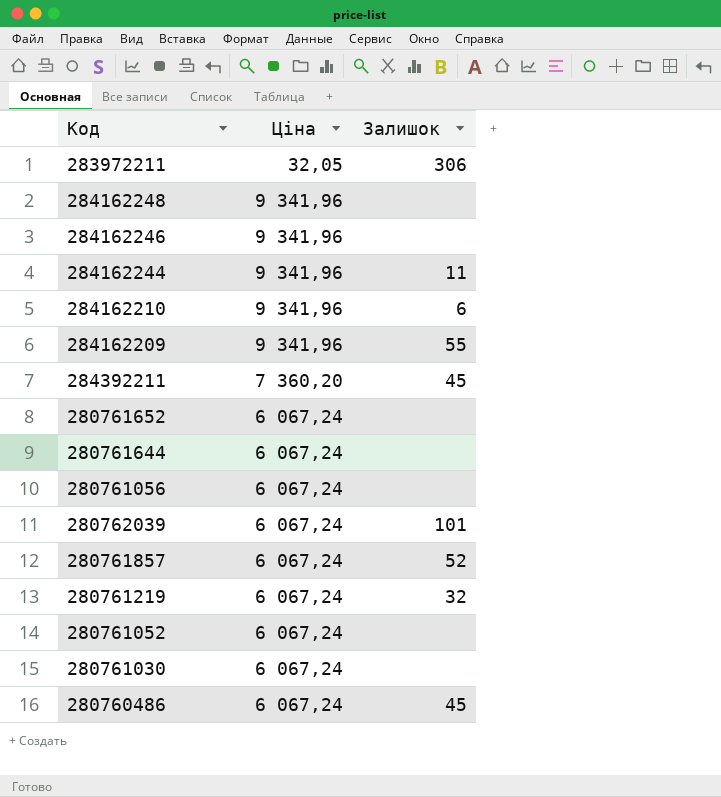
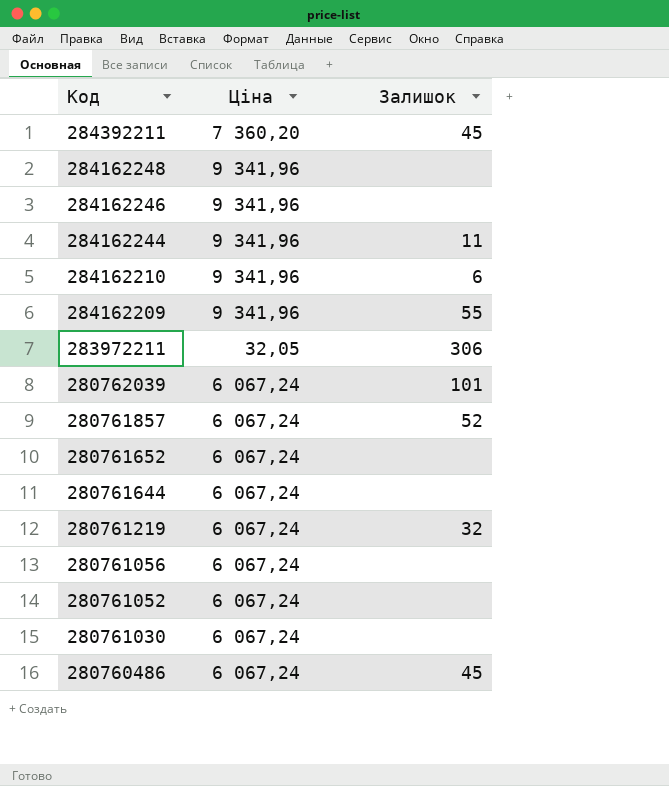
row order: none -> Код descending

